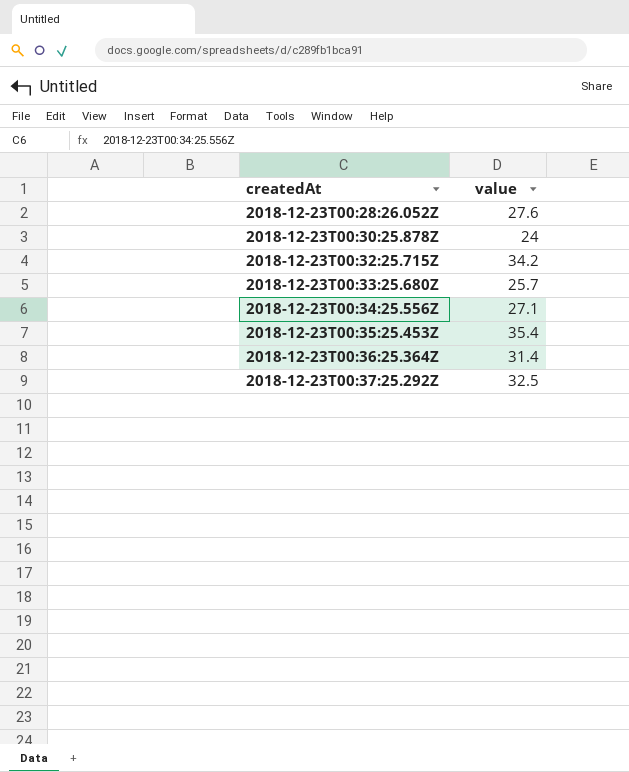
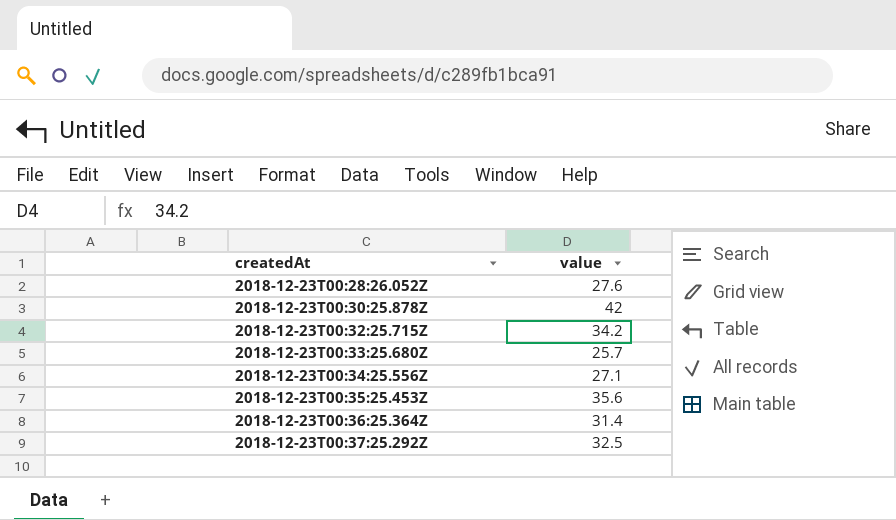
2018-12-23T00:30:25.878Z | value: 24 -> 42
2018-12-23T00:35:25.453Z | value: 35.4 -> 35.6

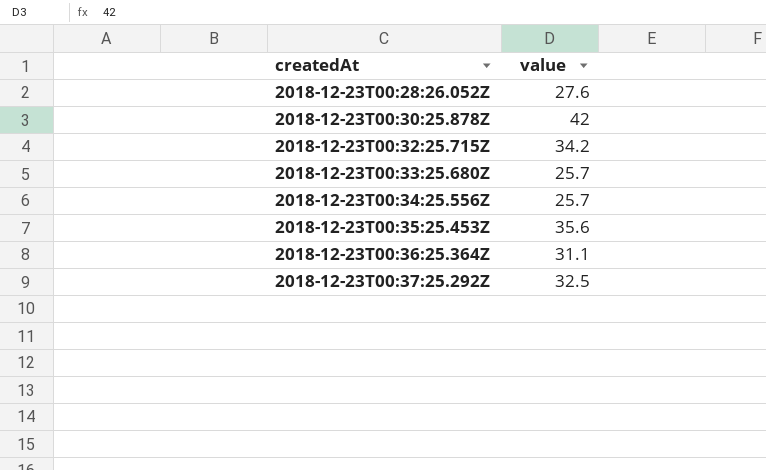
2018-12-23T00:34:25.556Z | value: 27.1 -> 25.7
2018-12-23T00:36:25.364Z | value: 31.4 -> 31.1

